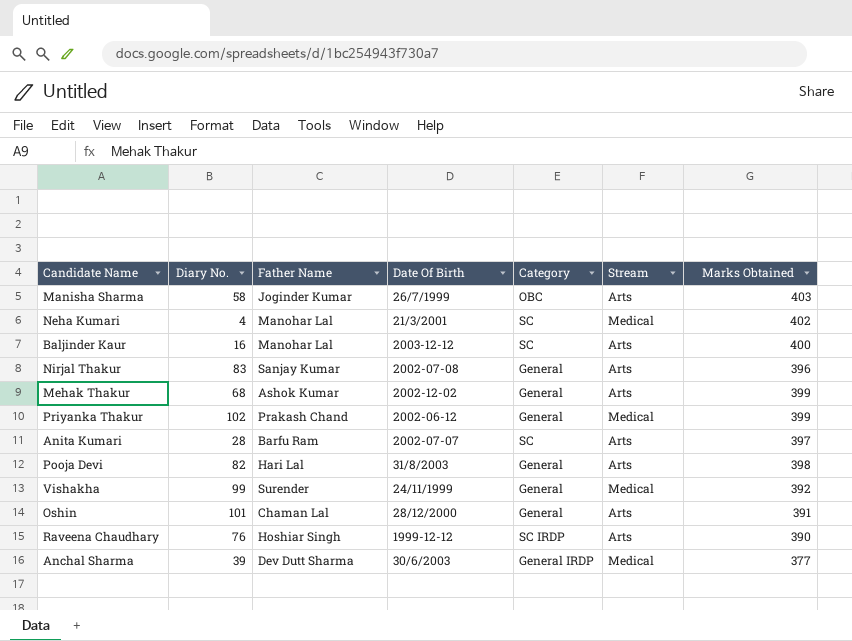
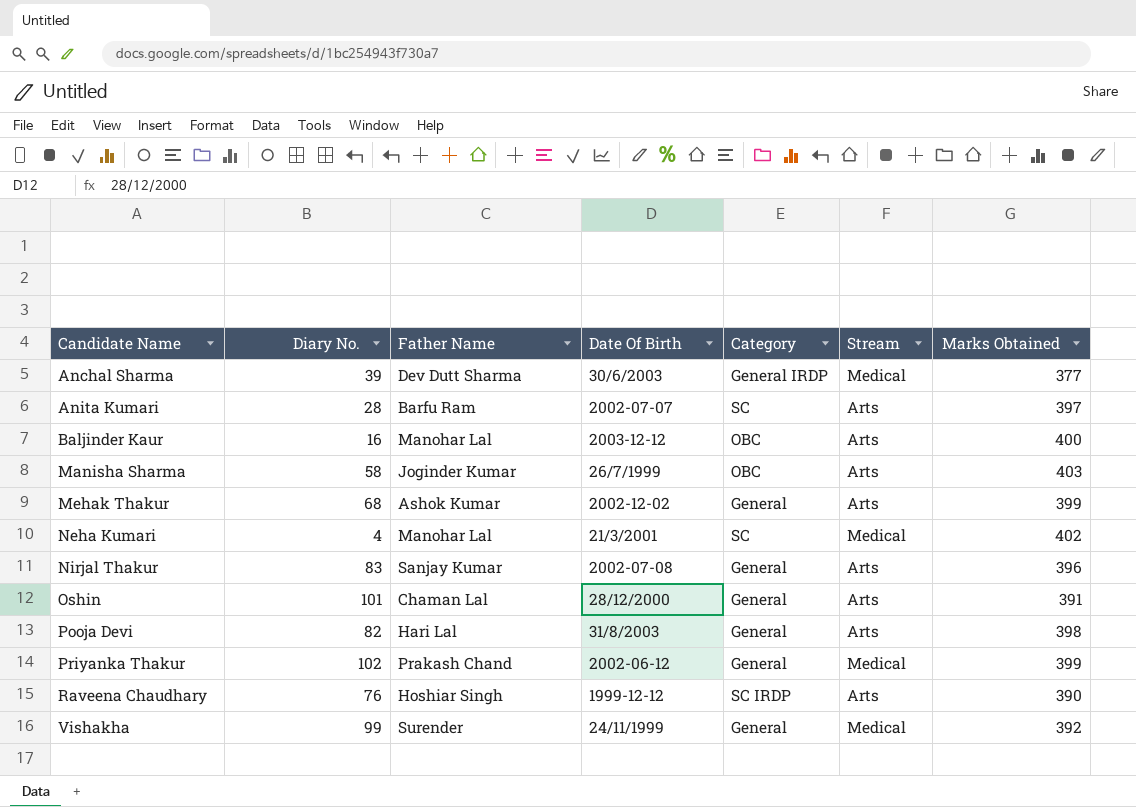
row order: none -> Candidate Name ascending
Baljinder Kaur | Category: SC -> OBC

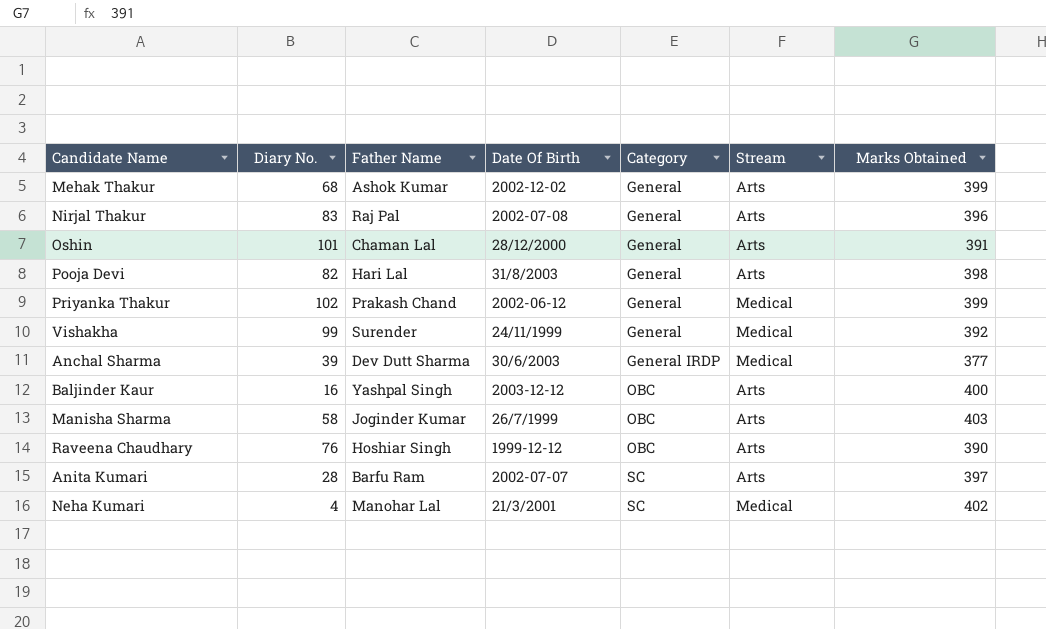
row order: Candidate Name ascending -> Category ascending
Nirjal Thakur | Father Name: Sanjay Kumar -> Raj Pal
Baljinder Kaur | Father Name: Manohar Lal -> Yashpal Singh
Raveena Chaudhary | Category: SC IRDP -> OBC

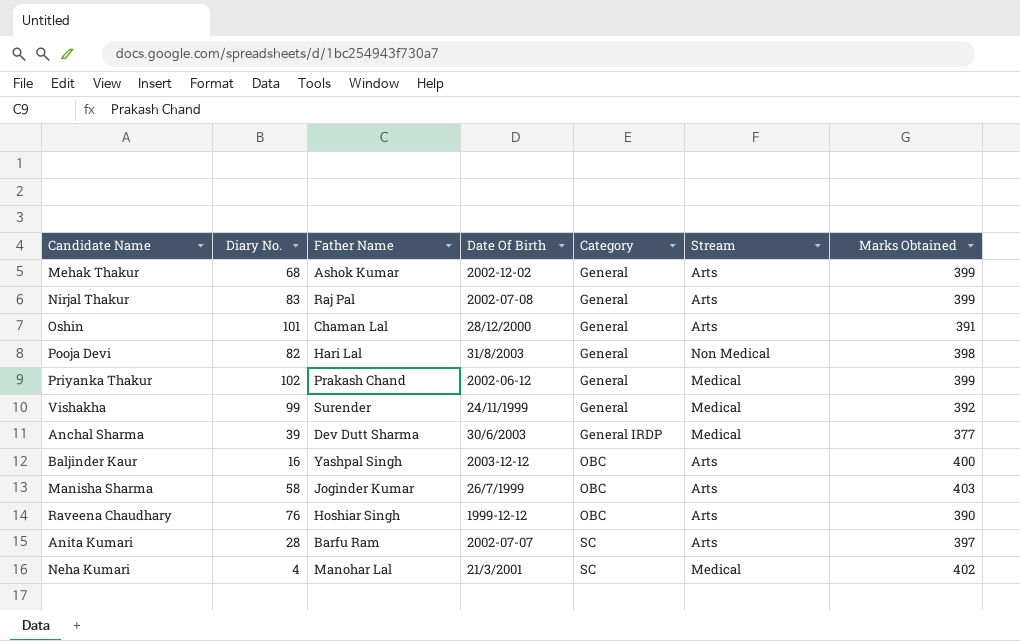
Nirjal Thakur | Marks Obtained: 396 -> 399
Pooja Devi | Stream: Arts -> Non Medical

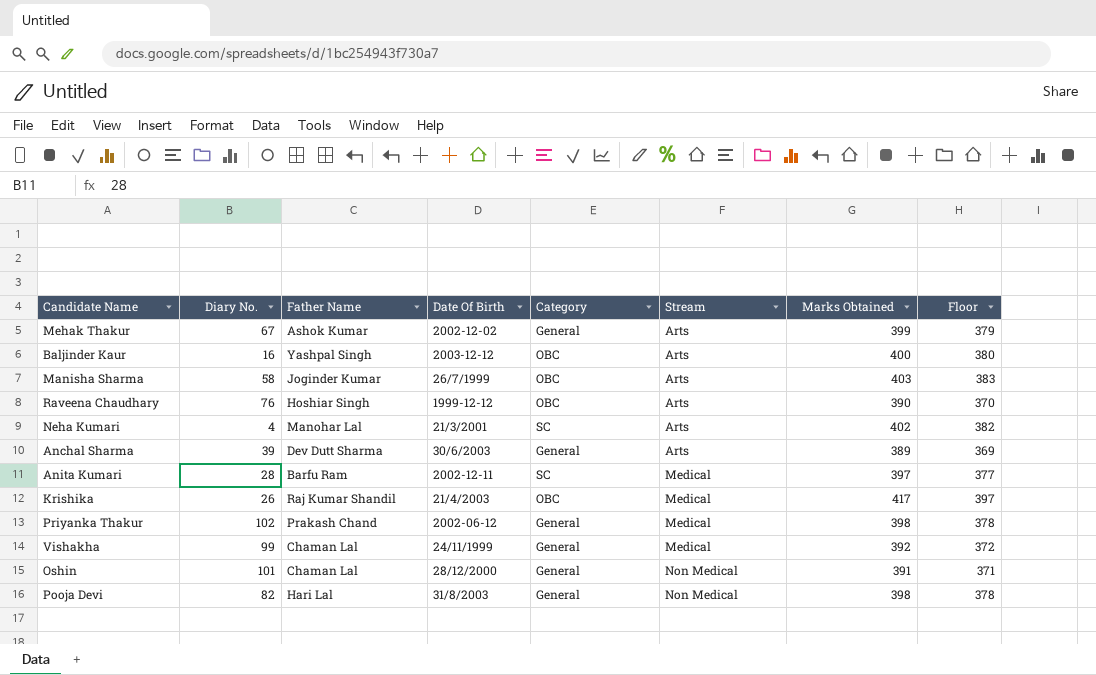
row order: Category ascending -> Stream ascending
column Floor | formula: none -> [Marks Obtained] - 20
row Nirjal Thakur: 83 | Raj Pal | 2002-07-08 | General | Arts | 399 -> none
Mehak Thakur | Diary No.: 68 -> 67
Neha Kumari | Stream: Medical -> Arts
Anchal Sharma | Category: General IRDP -> General
Anchal Sharma | Stream: Medical -> Arts
Anchal Sharma | Marks Obtained: 377 -> 389
Anita Kumari | Date Of Birth: 2002-07-07 -> 2002-12-11
Anita Kumari | Stream: Arts -> Medical
row Krishika: none -> 26 | Raj Kumar Shandil | 21/4/2003 | OBC | Medical | 417 | 397
Priyanka Thakur | Marks Obtained: 399 -> 398
Vishakha | Father Name: Surender -> Chaman Lal
Oshin | Stream: Arts -> Non Medical

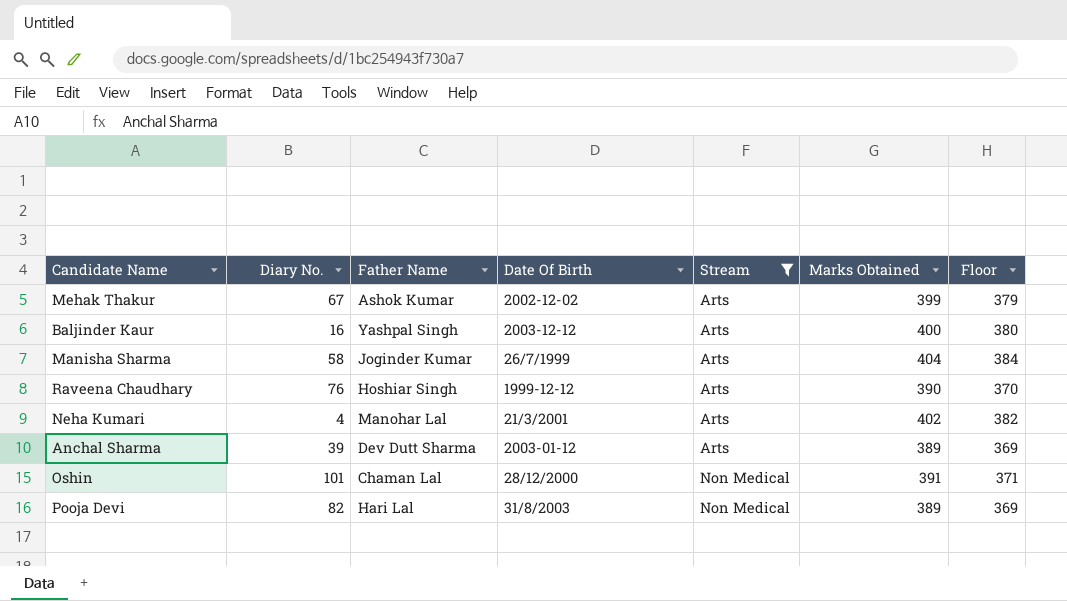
filter: none -> Stream != Medical
column Category | position: 5 -> none
Manisha Sharma | Marks Obtained: 403 -> 404
Manisha Sharma | Floor: 383 -> 384
Anchal Sharma | Date Of Birth: 30/6/2003 -> 2003-01-12
Pooja Devi | Marks Obtained: 398 -> 389
Pooja Devi | Floor: 378 -> 369

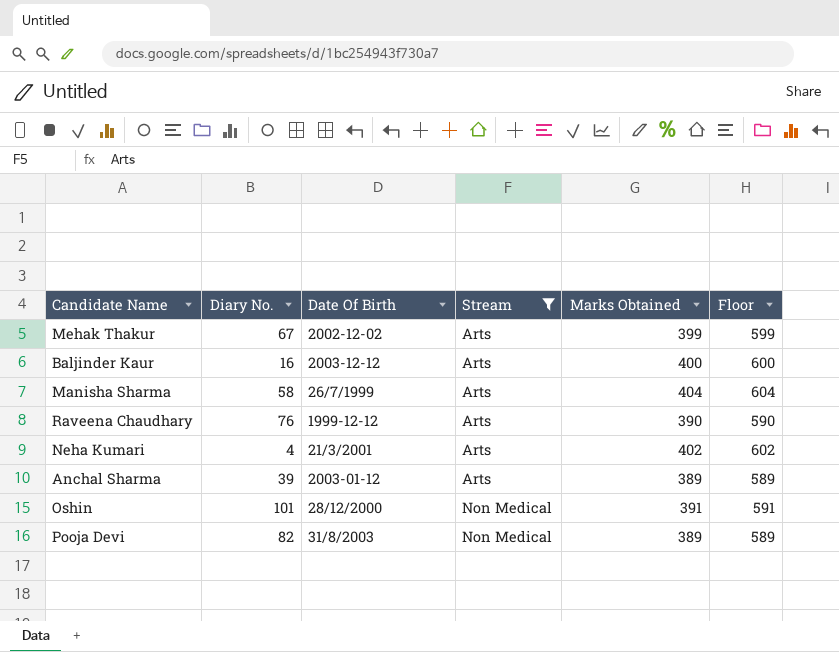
column Father Name | position: 3 -> none
column Floor | formula: [Marks Obtained] - 20 -> [Marks Obtained] + 200

